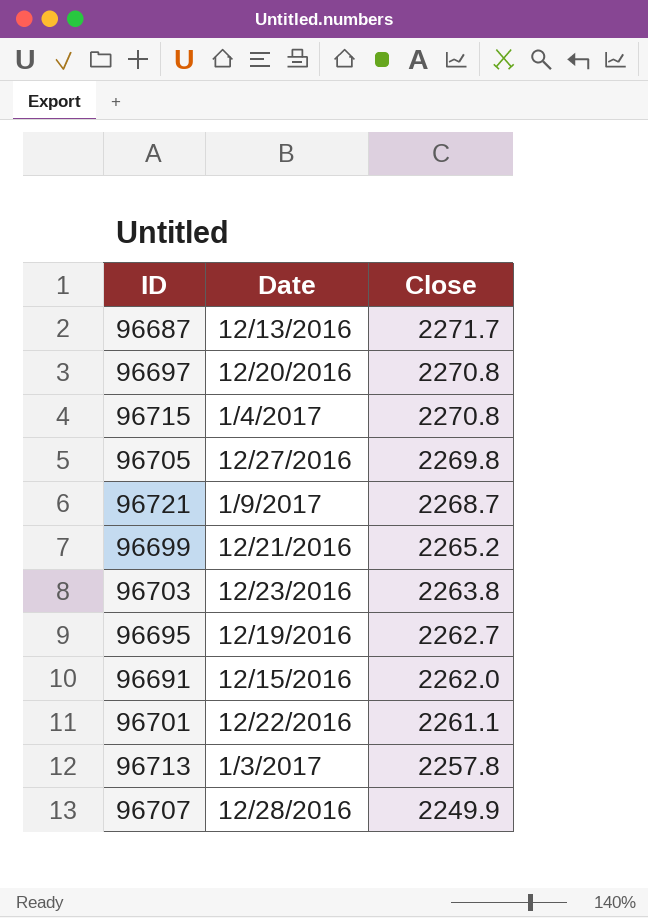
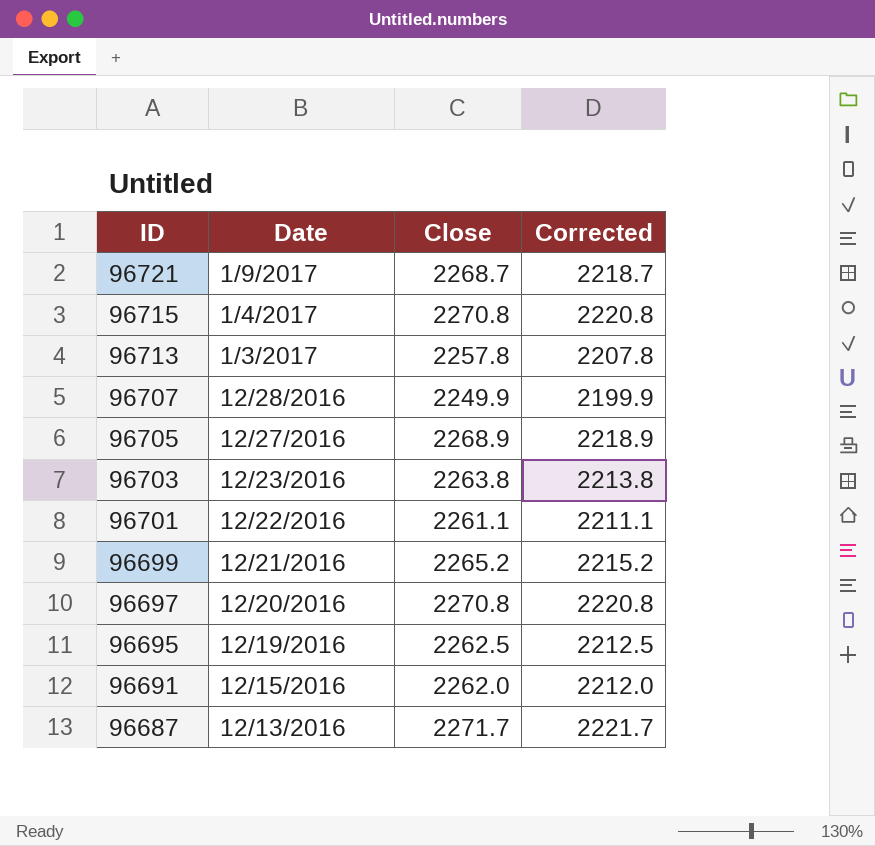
row order: Close descending -> ID descending
column Corrected | formula: none -> [Close] - 50
96705 | Close: 2269.8 -> 2268.9
96695 | Close: 2262.7 -> 2262.5

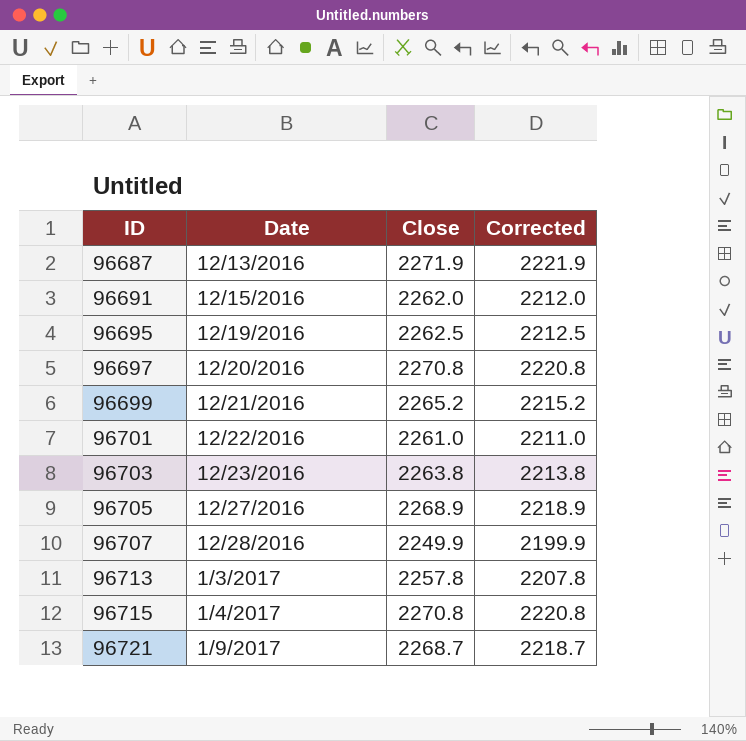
row order: ID descending -> ID ascending
96687 | Close: 2271.7 -> 2271.9
96687 | Corrected: 2221.7 -> 2221.9
96701 | Close: 2261.1 -> 2261.0
96701 | Corrected: 2211.1 -> 2211.0

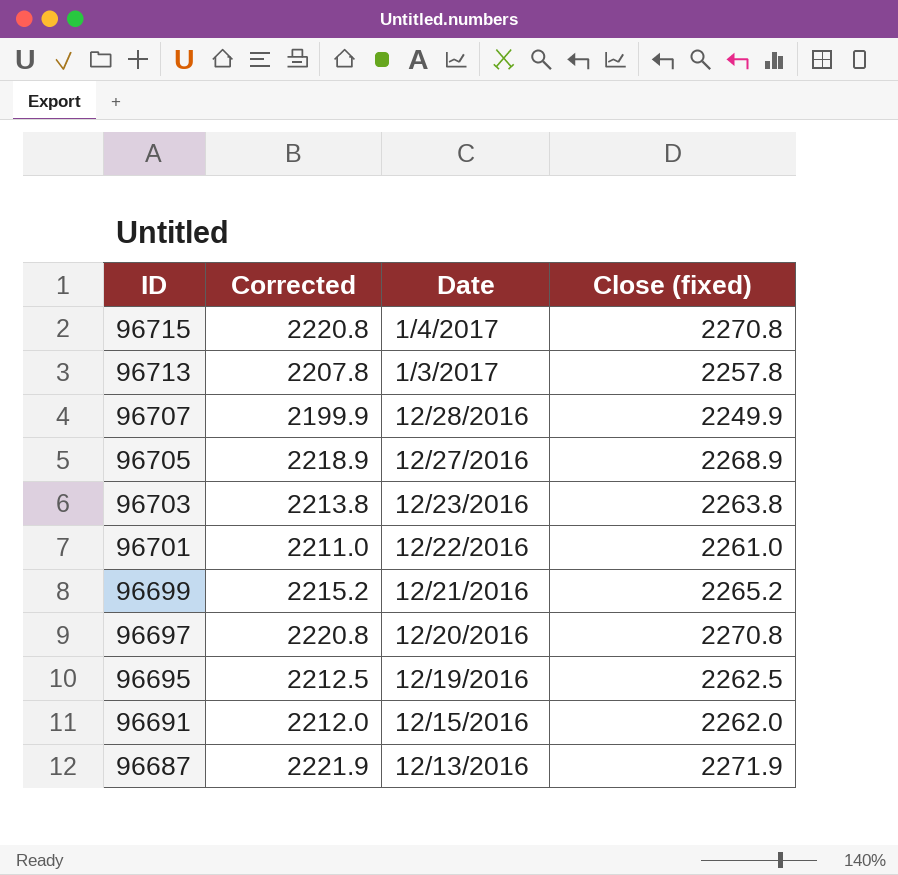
row order: ID ascending -> ID descending
column Corrected | position: 4 -> 2
column name: Close -> Close (fixed)
row 96721: 1/9/2017 | 2268.7 | 2218.7 -> none

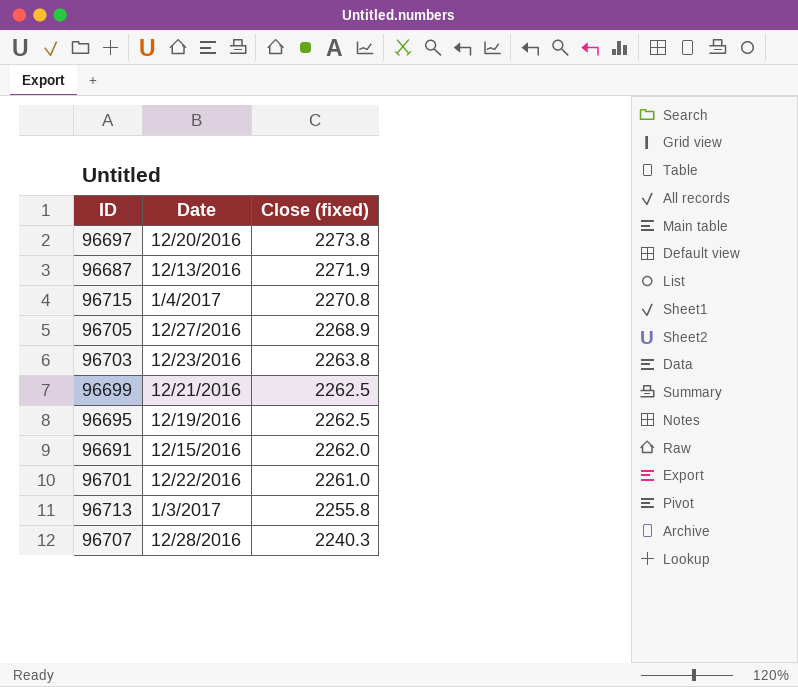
row order: ID descending -> Close (fixed) descending
column Corrected | formula: [Close (fixed)] - 50 -> none
96697 | Close (fixed): 2270.8 -> 2273.8
96699 | Close (fixed): 2265.2 -> 2262.5
96713 | Close (fixed): 2257.8 -> 2255.8
96707 | Close (fixed): 2249.9 -> 2240.3

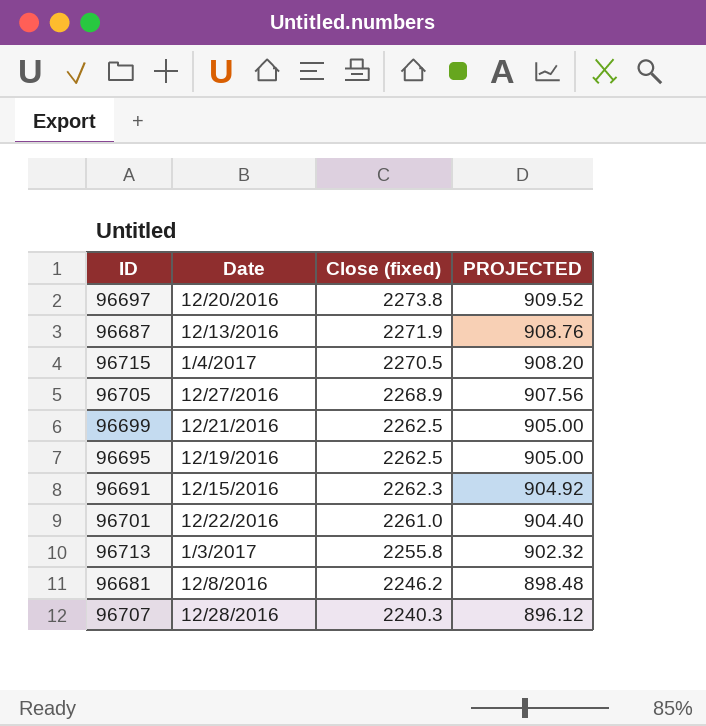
column PROJECTED | formula: none -> [Close (fixed)] * 0.4
row 96703: 12/23/2016 | 2263.8 -> none
96715 | Close (fixed): 2270.8 -> 2270.5
96691 | Close (fixed): 2262.0 -> 2262.3
row 96681: none -> 12/8/2016 | 2246.2 | 898.48

